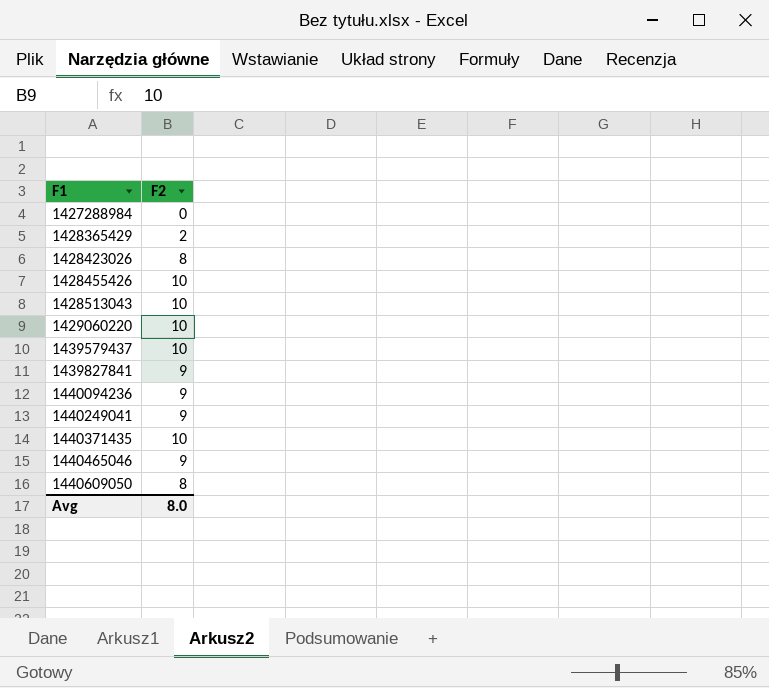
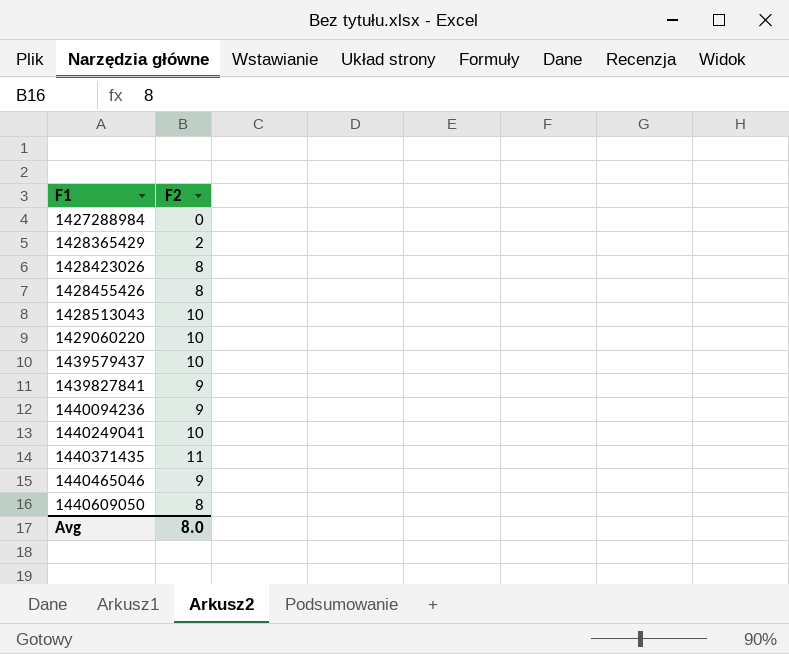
1428455426 | F2: 10 -> 8
1440249041 | F2: 9 -> 10
1440371435 | F2: 10 -> 11

